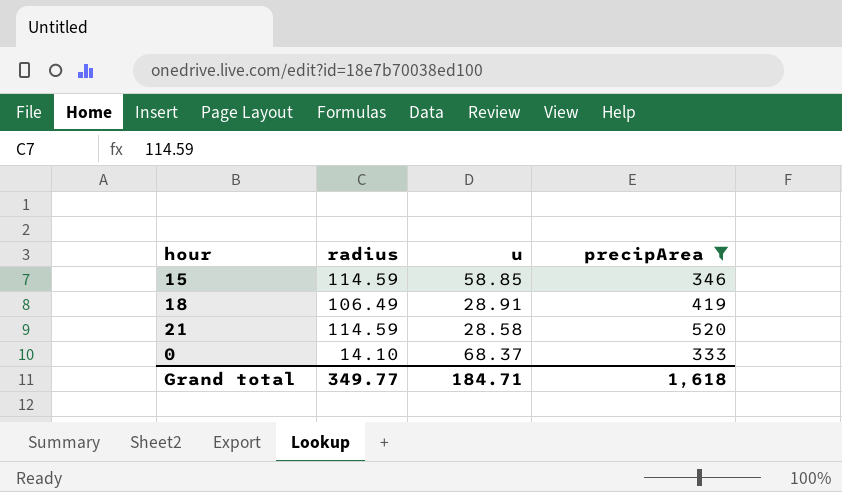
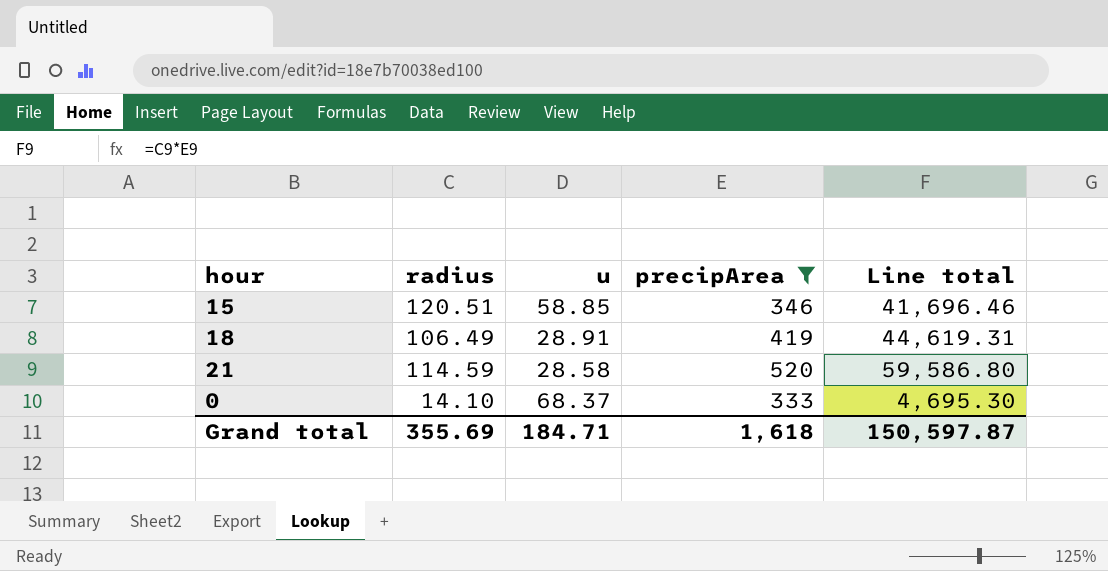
column Line total | formula: none -> [radius] * [precipArea]
15 | radius: 114.59 -> 120.51
Grand total | radius: 349.77 -> 355.69

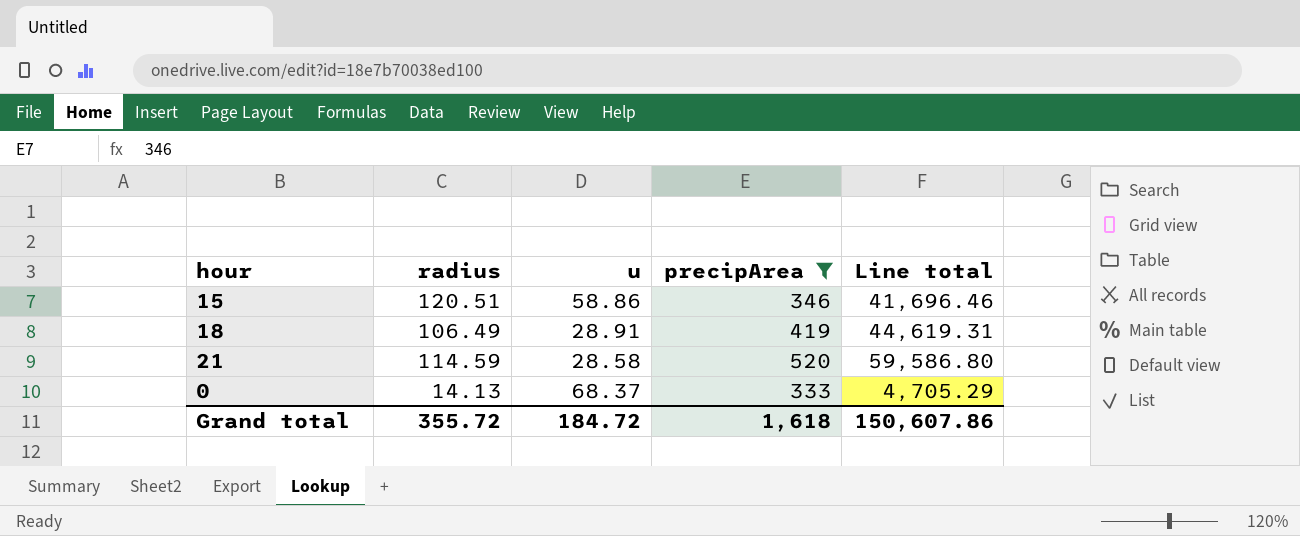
15 | u: 58.85 -> 58.86
0 | radius: 14.10 -> 14.13
0 | Line total: 4,695.30 -> 4,705.29
Grand total | radius: 355.69 -> 355.72
Grand total | u: 184.71 -> 184.72
Grand total | Line total: 150,597.87 -> 150,607.86

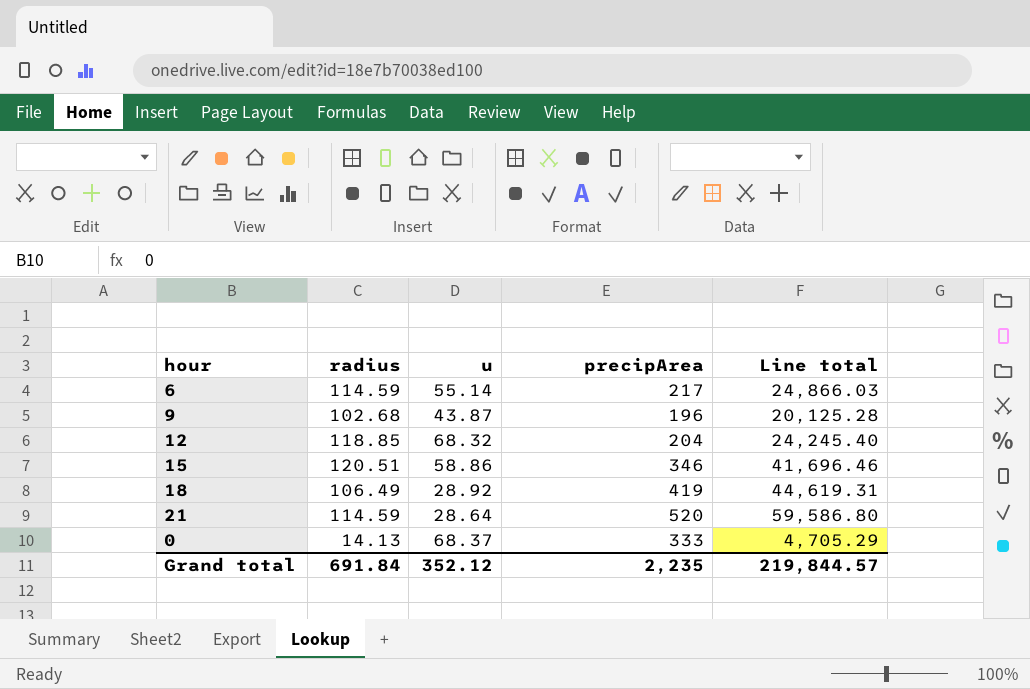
filter: precipArea >= 333 -> none
18 | u: 28.91 -> 28.92
21 | u: 28.58 -> 28.64
Grand total | radius: 355.72 -> 691.84
Grand total | u: 184.72 -> 352.12
Grand total | precipArea: 1,618 -> 2,235
Grand total | Line total: 150,607.86 -> 219,844.57

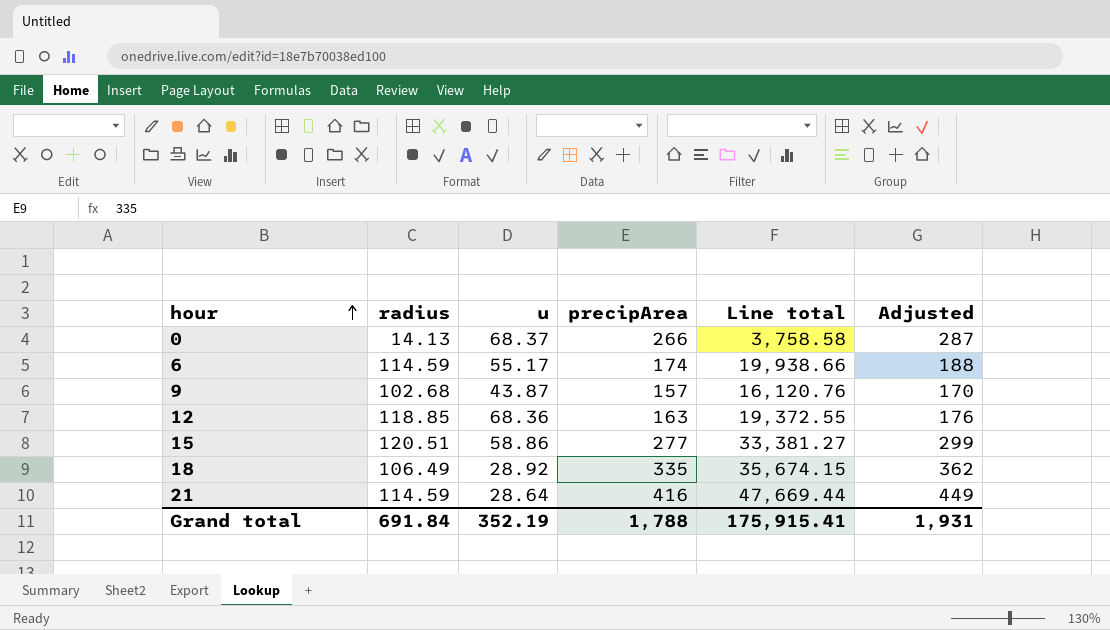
row order: none -> hour ascending
column Adjusted | formula: none -> [precipArea] * 1.08
0 | precipArea: 333 -> 266
0 | Line total: 4,705.29 -> 3,758.58
6 | u: 55.14 -> 55.17
6 | precipArea: 217 -> 174
6 | Line total: 24,866.03 -> 19,938.66
9 | precipArea: 196 -> 157
9 | Line total: 20,125.28 -> 16,120.76
12 | u: 68.32 -> 68.36
12 | precipArea: 204 -> 163
12 | Line total: 24,245.40 -> 19,372.55
15 | precipArea: 346 -> 277
15 | Line total: 41,696.46 -> 33,381.27
18 | precipArea: 419 -> 335
18 | Line total: 44,619.31 -> 35,674.15
21 | precipArea: 520 -> 416
21 | Line total: 59,586.80 -> 47,669.44
Grand total | u: 352.12 -> 352.19
Grand total | precipArea: 2,235 -> 1,788
Grand total | Line total: 219,844.57 -> 175,915.41

